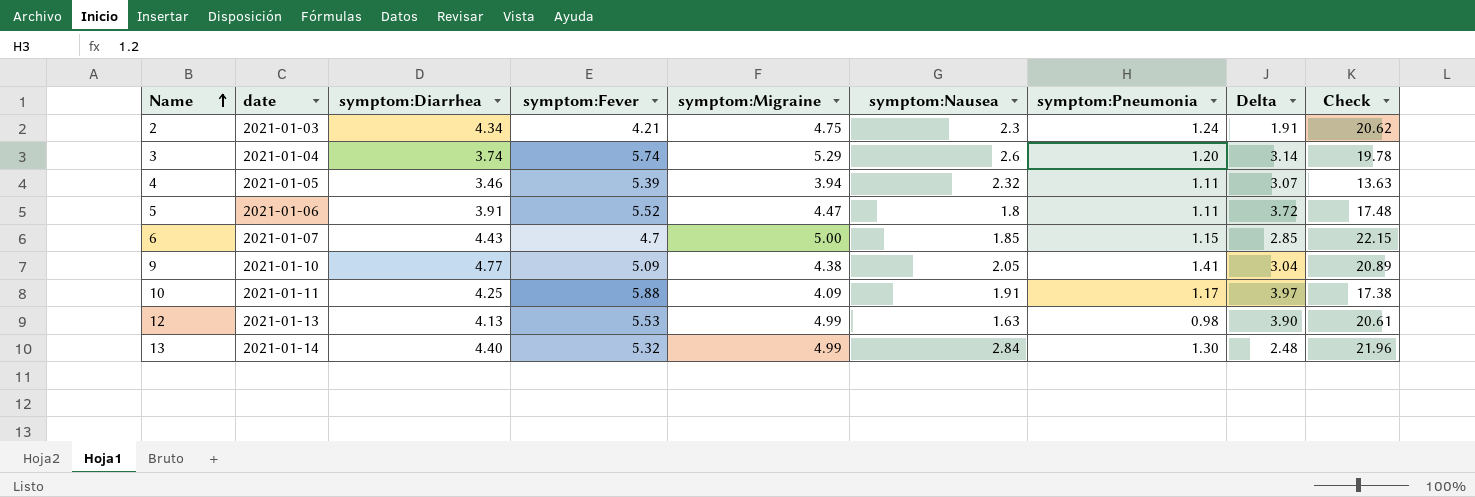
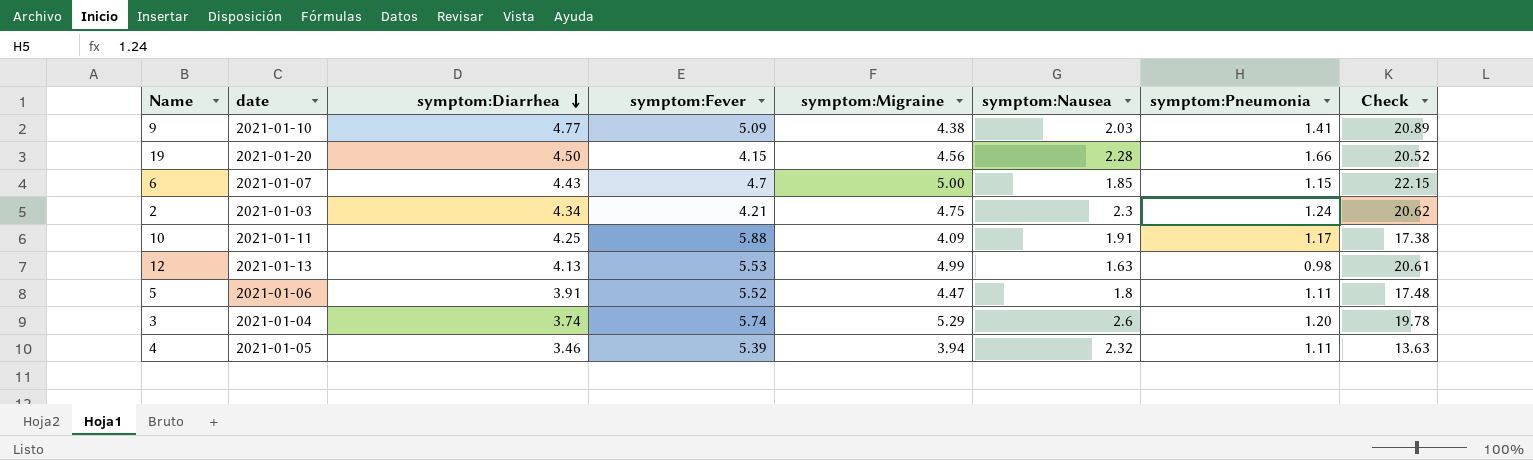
row order: Name ascending -> symptom:Diarrhea descending
column Delta | formula: [symptom:Fever] - [symptom:Nausea] -> none
row 13: 2021-01-14 | 4.40 | 5.32 | 4.99 | 2.84 | 1.30 | 2.48 | 21.96 -> none
9 | symptom:Nausea: 2.05 -> 2.03
row 19: none -> 2021-01-20 | 4.50 | 4.15 | 4.56 | 2.28 | 1.66 | 20.52

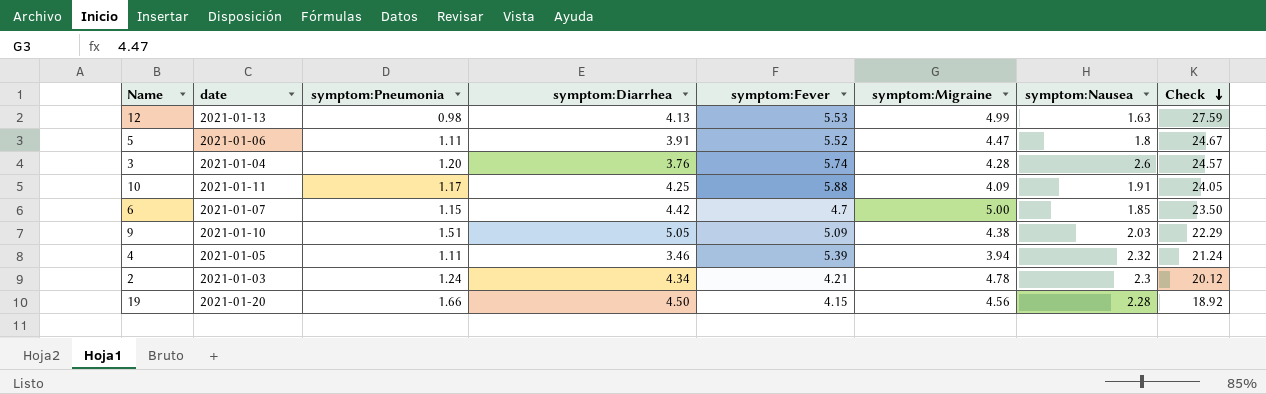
row order: symptom:Diarrhea descending -> Check descending
column symptom:Pneumonia | position: 7 -> 3
column Check | formula: [symptom:Diarrhea] * [symptom:Migraine] -> [symptom:Fever] * [symptom:Migraine]
3 | symptom:Diarrhea: 3.74 -> 3.76
3 | symptom:Migraine: 5.29 -> 4.28
6 | symptom:Diarrhea: 4.43 -> 4.42
9 | symptom:Pneumonia: 1.41 -> 1.51
9 | symptom:Diarrhea: 4.77 -> 5.05
2 | symptom:Migraine: 4.75 -> 4.78

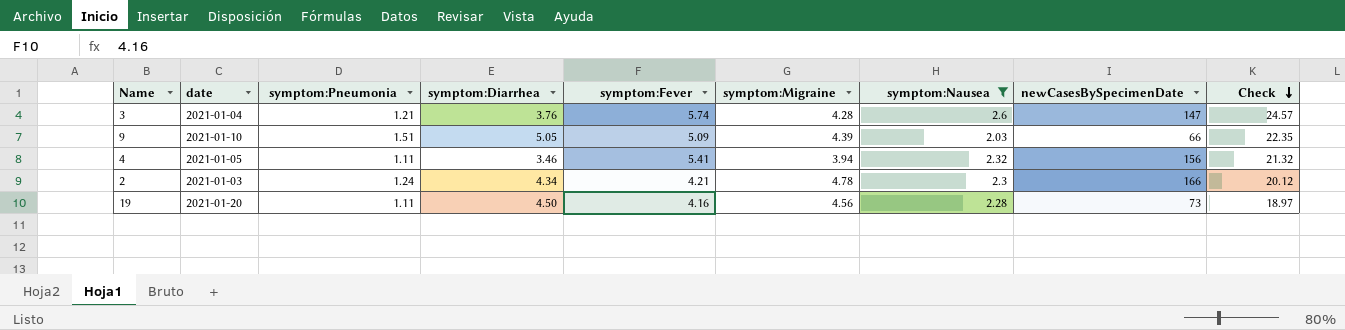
filter: none -> symptom:Nausea >= 2.03
column newCasesBySpecimenDate | position: none -> 8
3 | symptom:Pneumonia: 1.20 -> 1.21
9 | symptom:Migraine: 4.38 -> 4.39
9 | Check: 22.29 -> 22.35
4 | symptom:Fever: 5.39 -> 5.41
4 | Check: 21.24 -> 21.32
19 | symptom:Pneumonia: 1.66 -> 1.11
19 | symptom:Fever: 4.15 -> 4.16
19 | Check: 18.92 -> 18.97

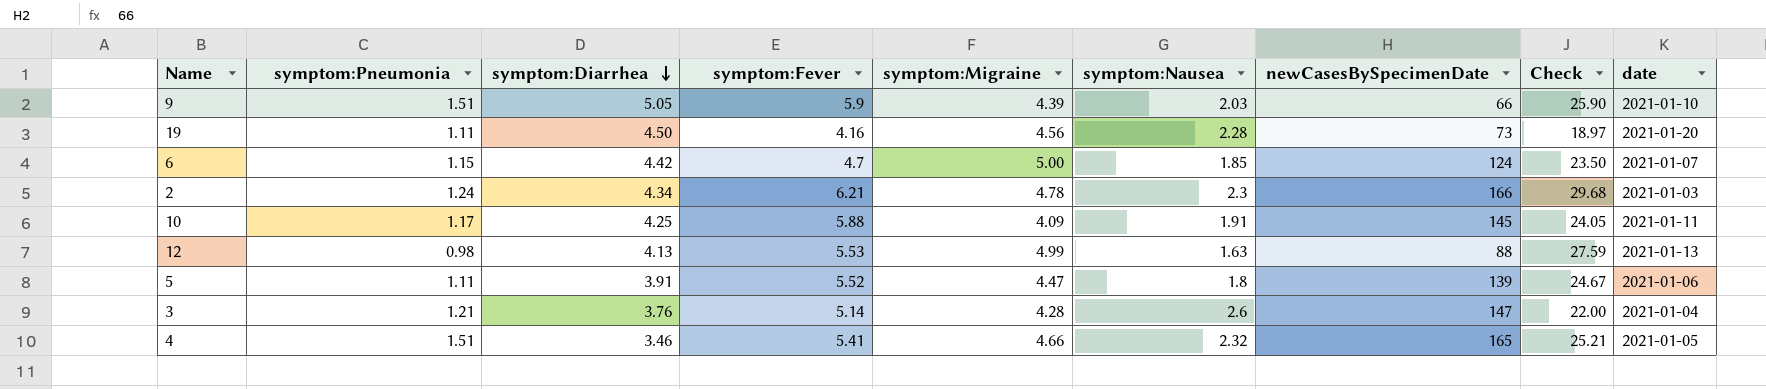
filter: symptom:Nausea >= 2.03 -> none
row order: Check descending -> symptom:Diarrhea descending
column date | position: 2 -> 9
9 | symptom:Fever: 5.09 -> 5.9
9 | Check: 22.35 -> 25.90
2 | symptom:Fever: 4.21 -> 6.21
2 | Check: 20.12 -> 29.68
3 | symptom:Fever: 5.74 -> 5.14
3 | Check: 24.57 -> 22.00
4 | symptom:Pneumonia: 1.11 -> 1.51
4 | symptom:Migraine: 3.94 -> 4.66
4 | newCasesBySpecimenDate: 156 -> 165
4 | Check: 21.32 -> 25.21

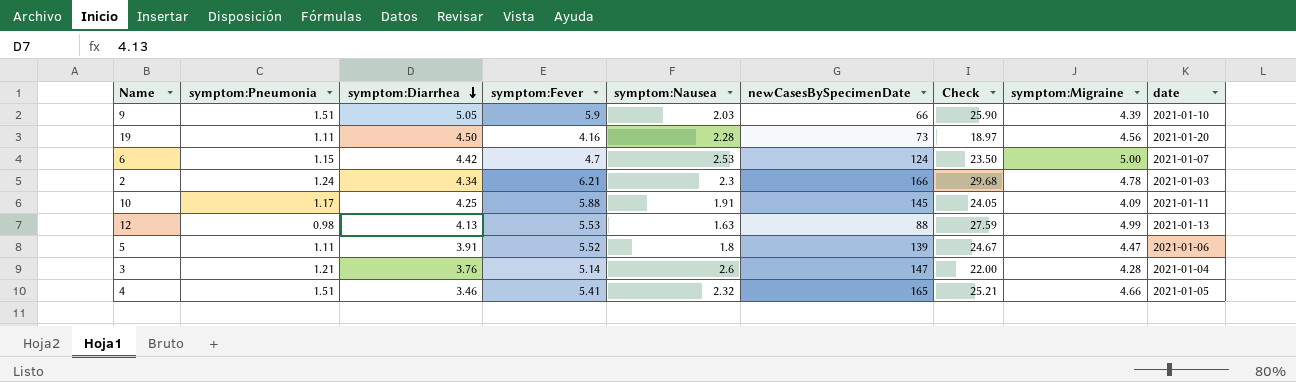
column symptom:Migraine | position: 5 -> 8
6 | symptom:Nausea: 1.85 -> 2.53

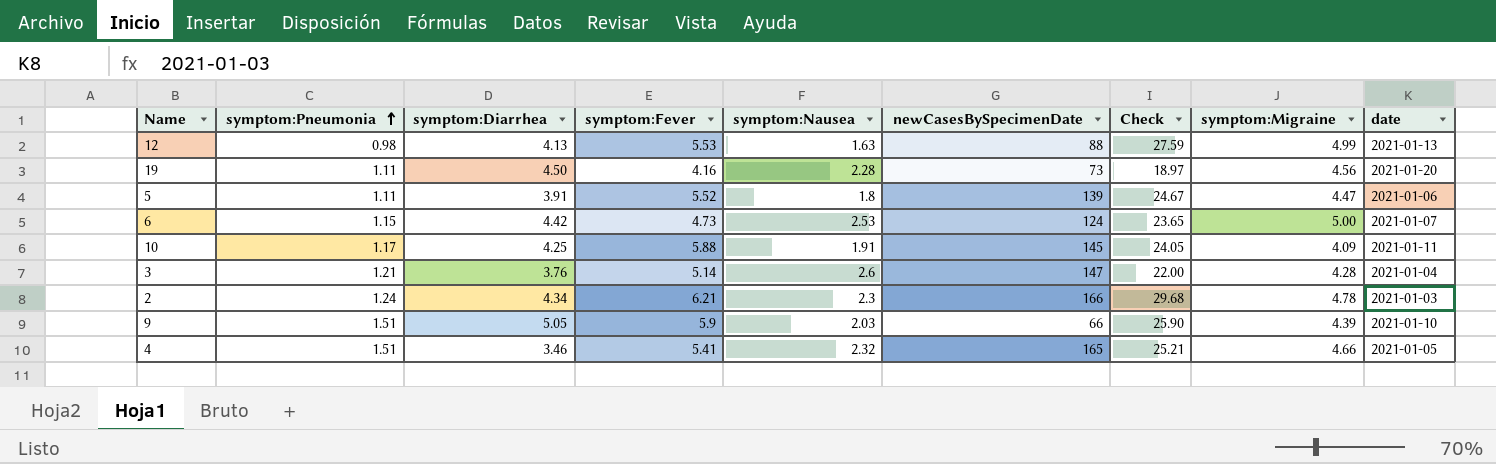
row order: symptom:Diarrhea descending -> symptom:Pneumonia ascending
6 | symptom:Fever: 4.7 -> 4.73
6 | Check: 23.50 -> 23.65

